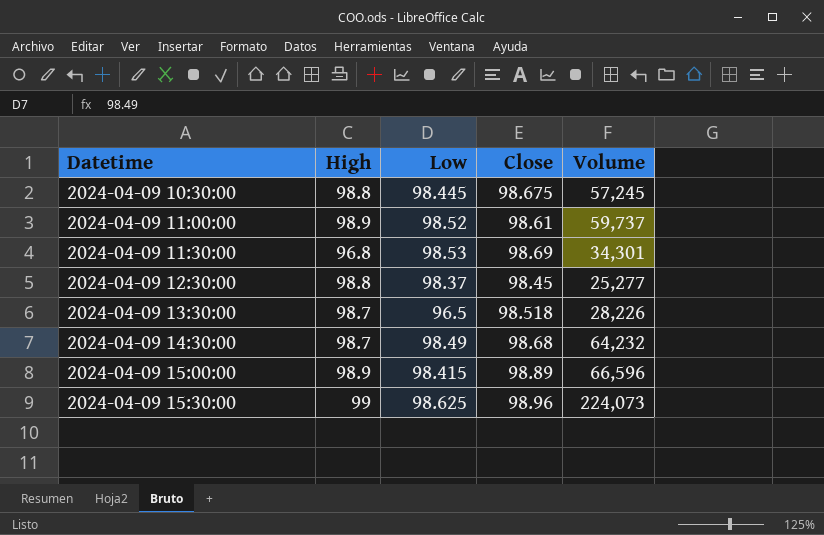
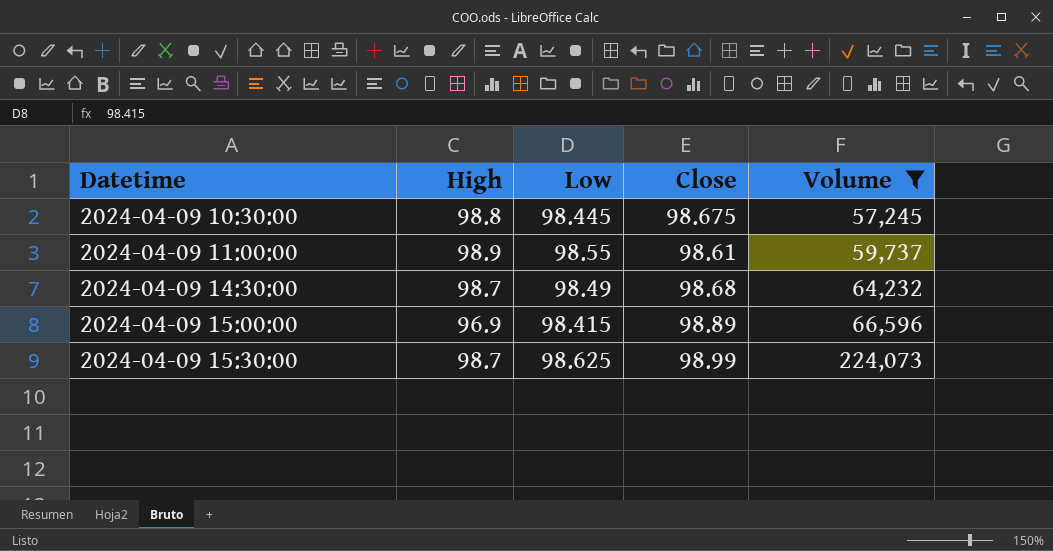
filter: none -> Volume >= 57,245
2024-04-09 11:00:00 | Low: 98.52 -> 98.55
2024-04-09 15:00:00 | High: 98.9 -> 96.9
2024-04-09 15:30:00 | High: 99 -> 98.7
2024-04-09 15:30:00 | Close: 98.96 -> 98.99

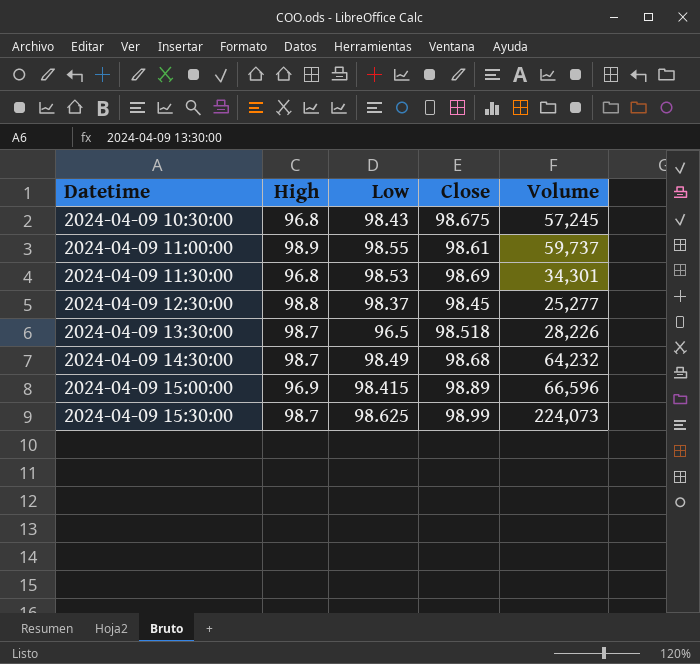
filter: Volume >= 57,245 -> none
2024-04-09 10:30:00 | High: 98.8 -> 96.8
2024-04-09 10:30:00 | Low: 98.445 -> 98.43

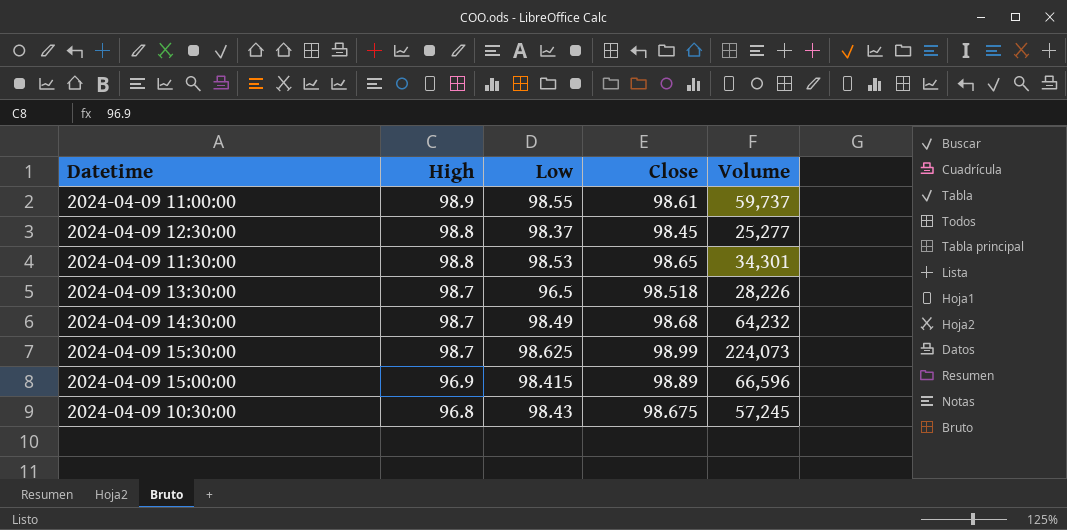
row order: Datetime ascending -> High descending
2024-04-09 11:30:00 | High: 96.8 -> 98.8
2024-04-09 11:30:00 | Close: 98.69 -> 98.65

